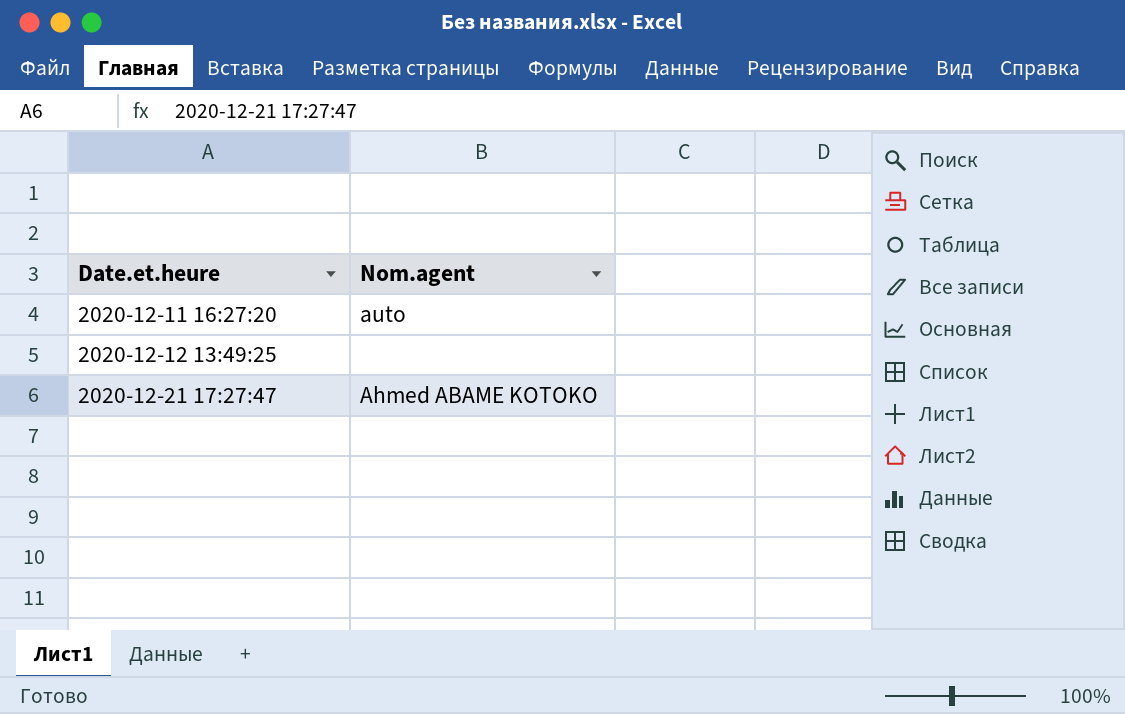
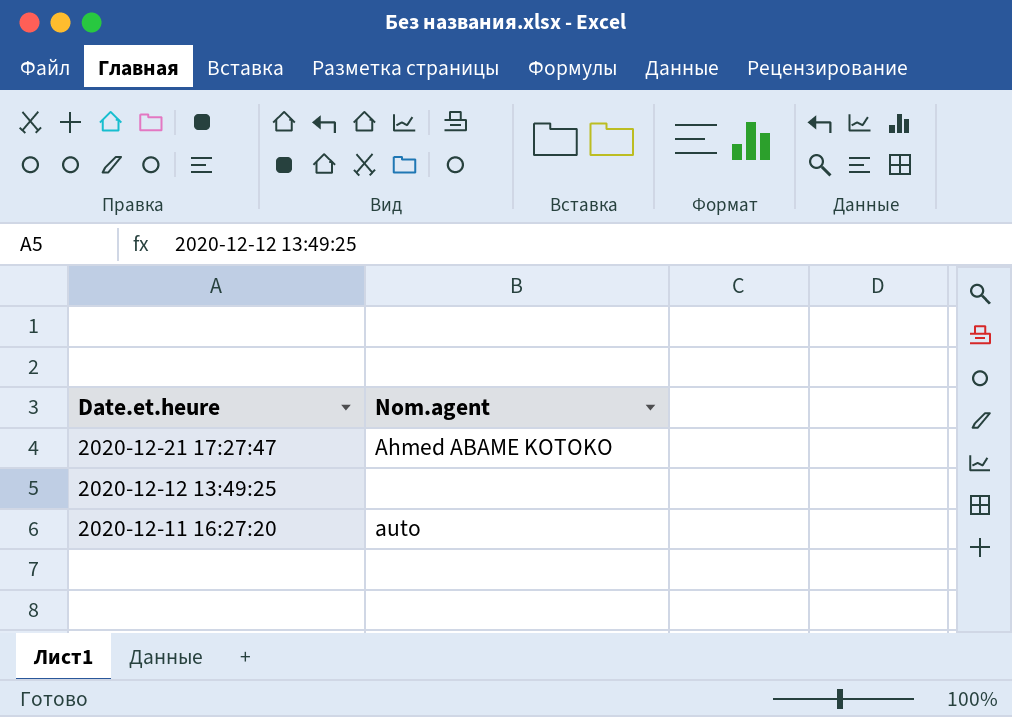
row order: Date.et.heure ascending -> Date.et.heure descending

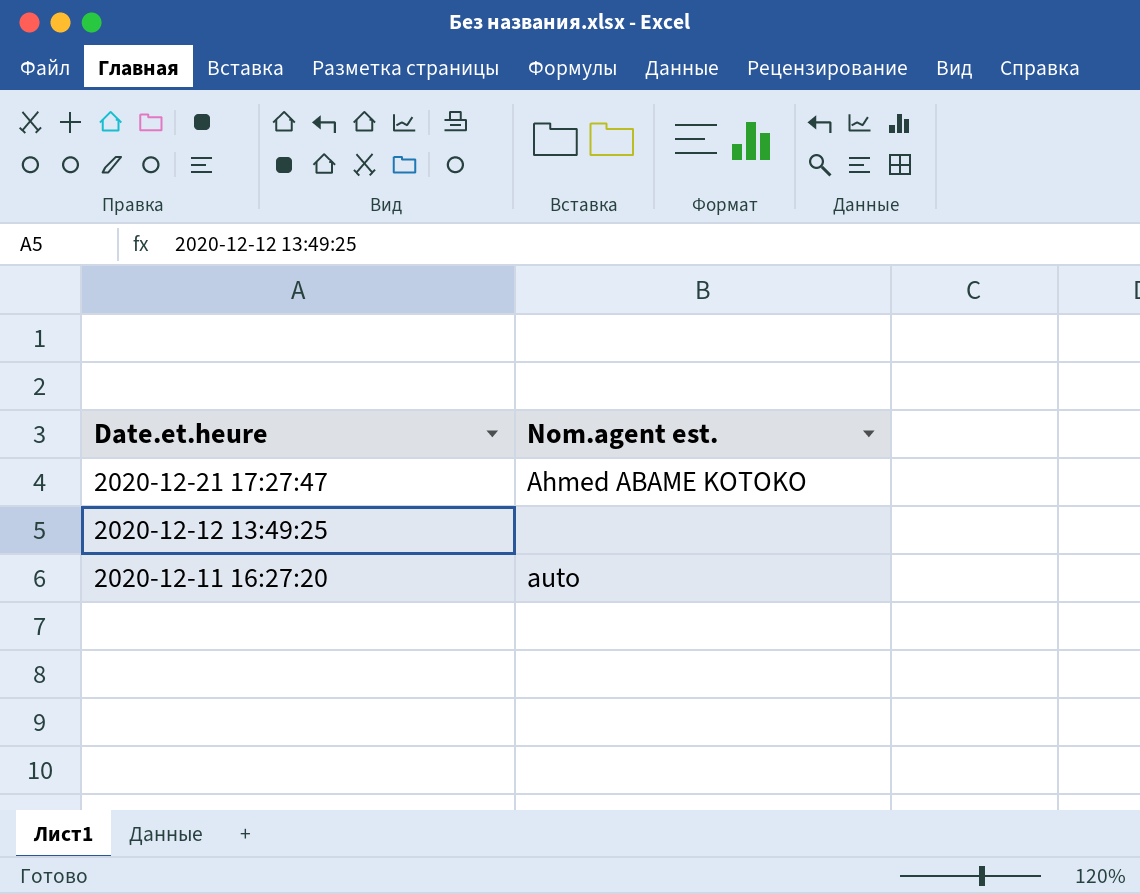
column name: Nom.agent -> Nom.agent est.

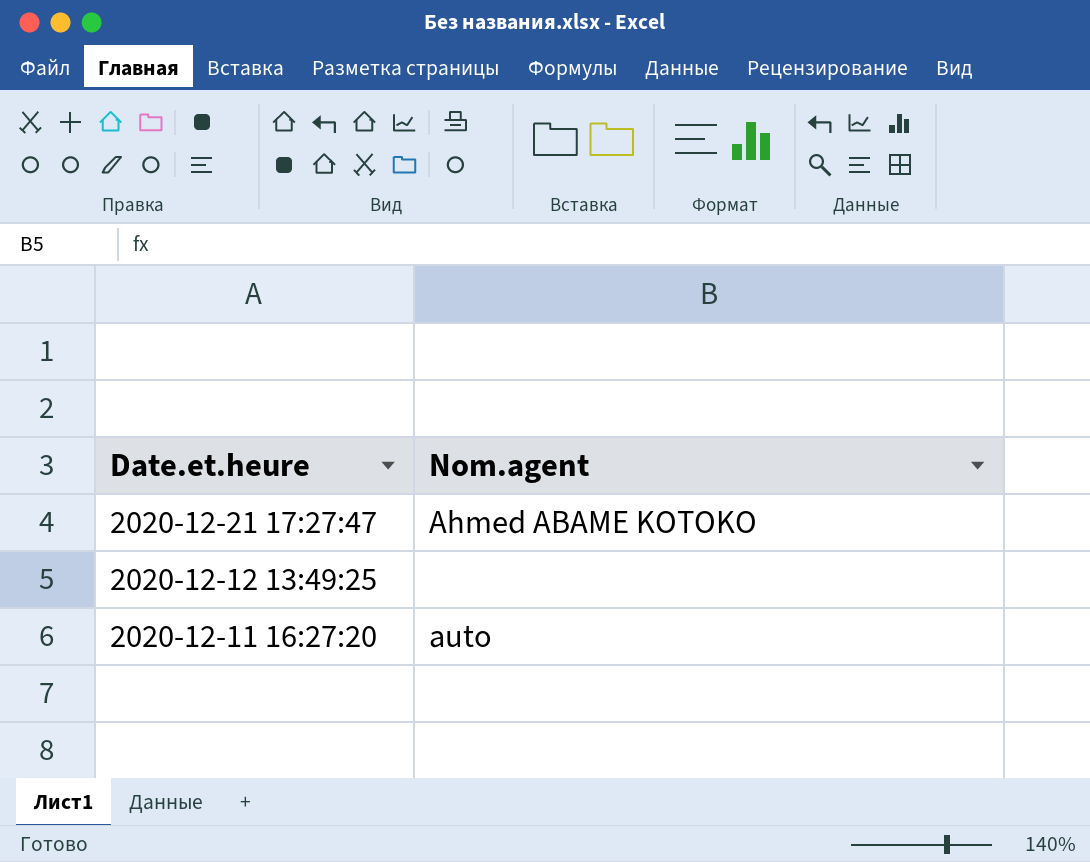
column name: Nom.agent est. -> Nom.agent

